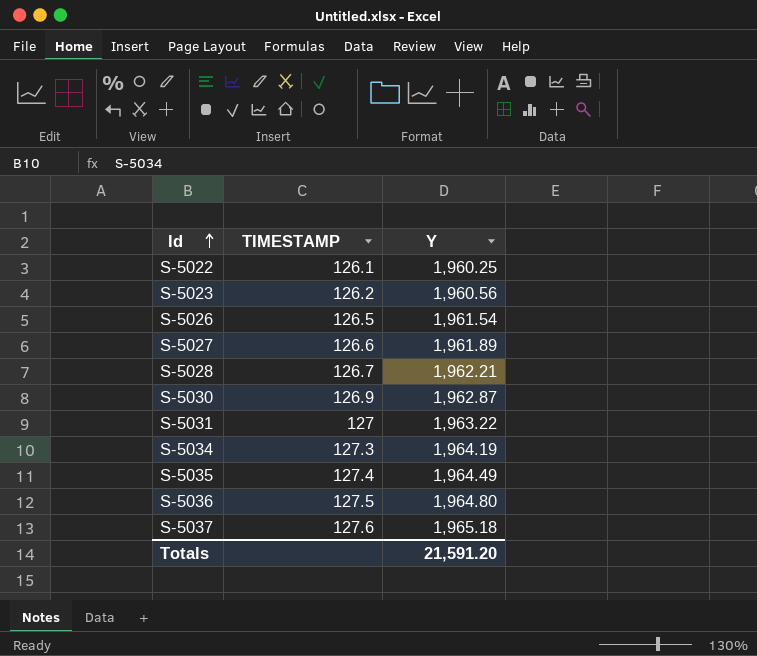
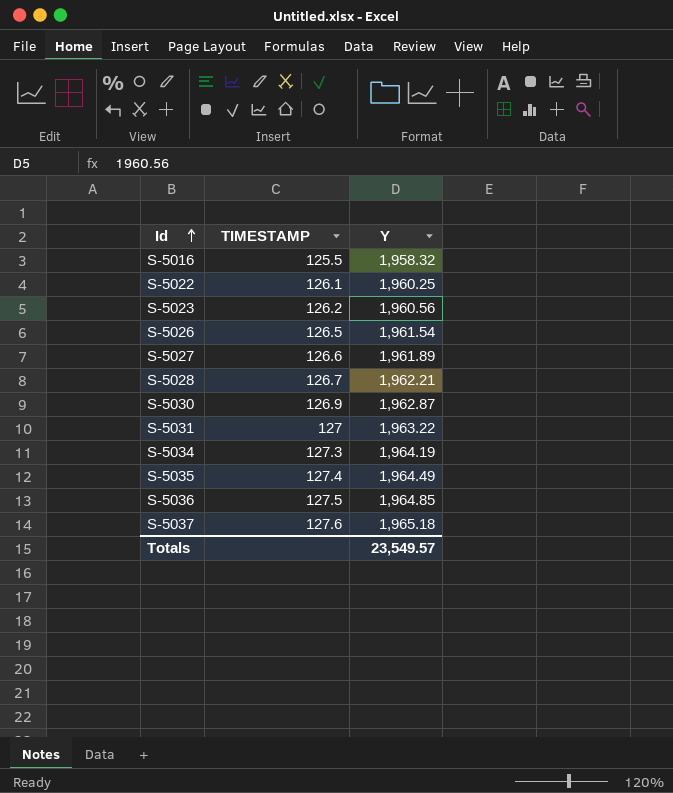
row S-5016: none -> 125.5 | 1,958.32
S-5036 | Y: 1,964.80 -> 1,964.85
Totals | Y: 21,591.20 -> 23,549.57

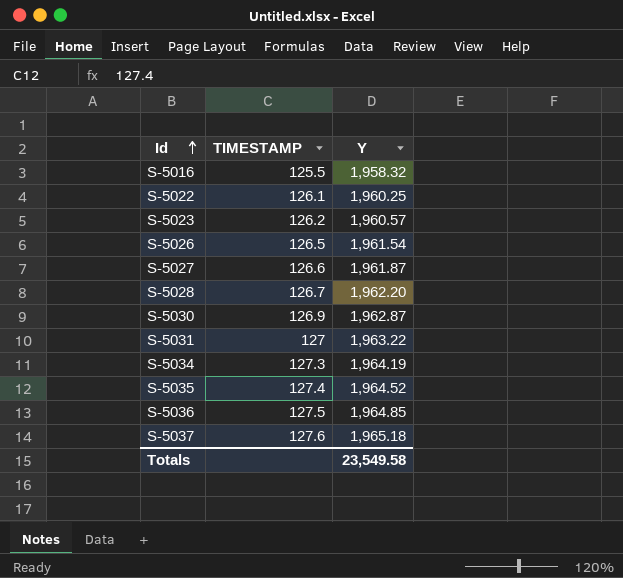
S-5023 | Y: 1,960.56 -> 1,960.57
S-5027 | Y: 1,961.89 -> 1,961.87
S-5028 | Y: 1,962.21 -> 1,962.20
S-5035 | Y: 1,964.49 -> 1,964.52
Totals | Y: 23,549.57 -> 23,549.58

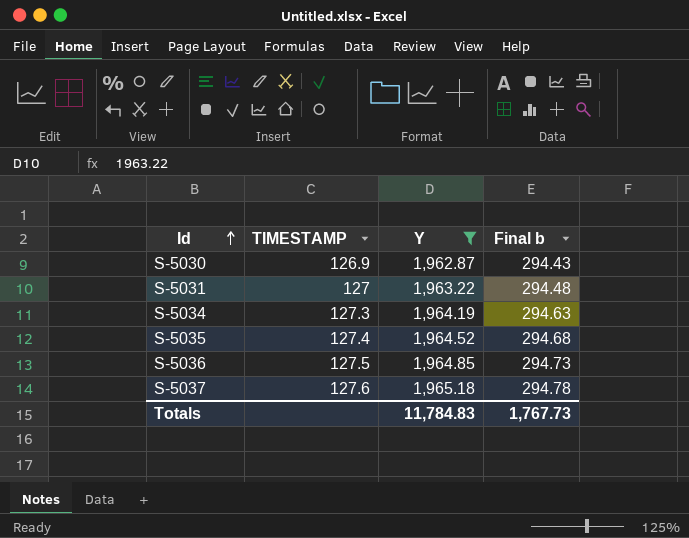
filter: none -> Y >= 1,962.87
column Final b | formula: none -> [Y] * 0.15
Totals | Y: 23,549.58 -> 11,784.83

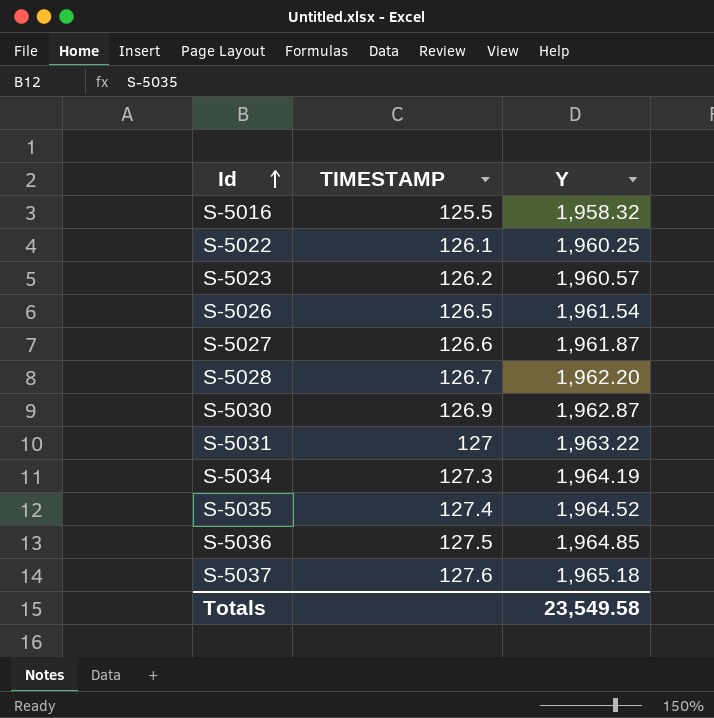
filter: Y >= 1,962.87 -> none
column Final b | formula: [Y] * 0.15 -> none
Totals | Y: 11,784.83 -> 23,549.58

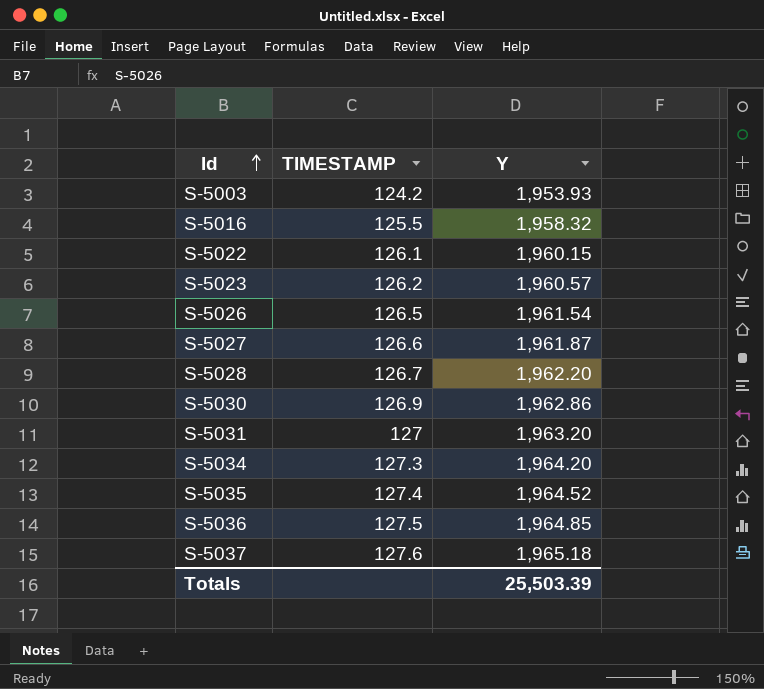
row S-5003: none -> 124.2 | 1,953.93
S-5022 | Y: 1,960.25 -> 1,960.15
S-5030 | Y: 1,962.87 -> 1,962.86
S-5031 | Y: 1,963.22 -> 1,963.20
S-5034 | Y: 1,964.19 -> 1,964.20
Totals | Y: 23,549.58 -> 25,503.39

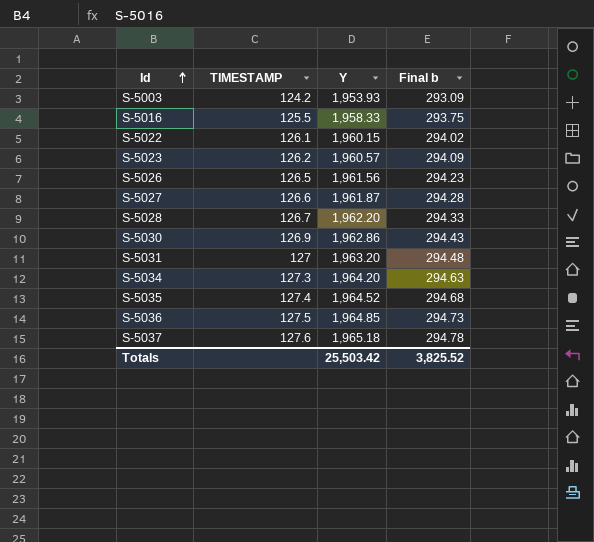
column Final b | formula: none -> [Y] * 0.15
S-5016 | Y: 1,958.32 -> 1,958.33
S-5026 | Y: 1,961.54 -> 1,961.56
Totals | Y: 25,503.39 -> 25,503.42

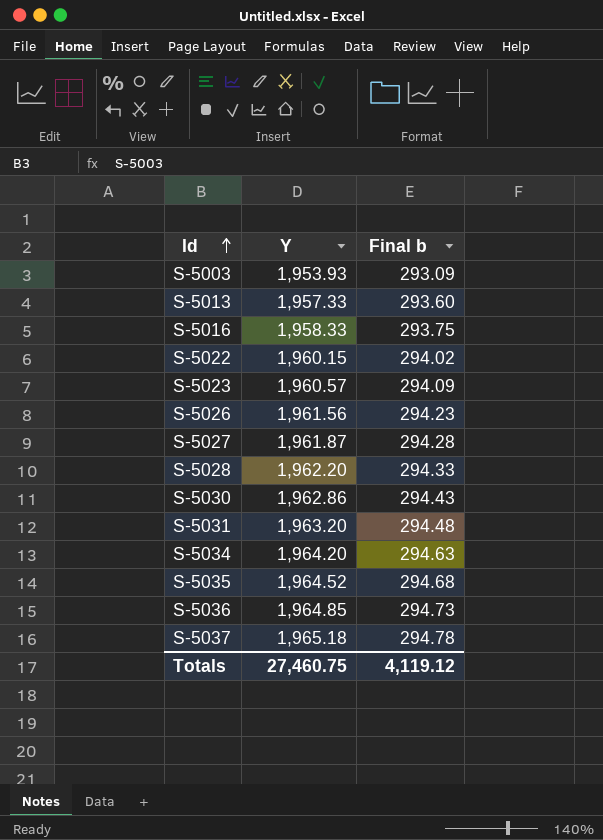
column TIMESTAMP | position: 2 -> none
row S-5013: none -> 1,957.33 | 293.60
Totals | Y: 25,503.42 -> 27,460.75
Totals | Final b: 3,825.52 -> 4,119.12

